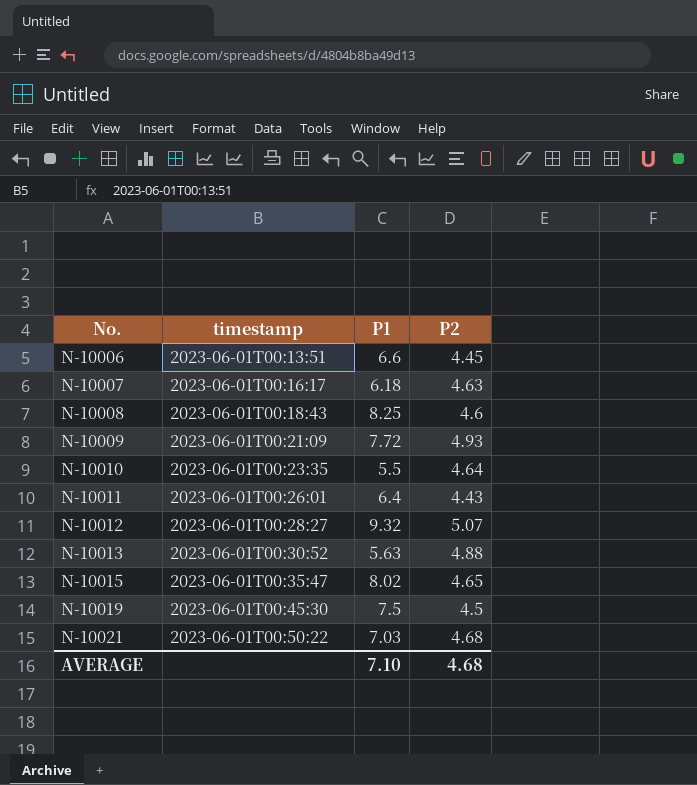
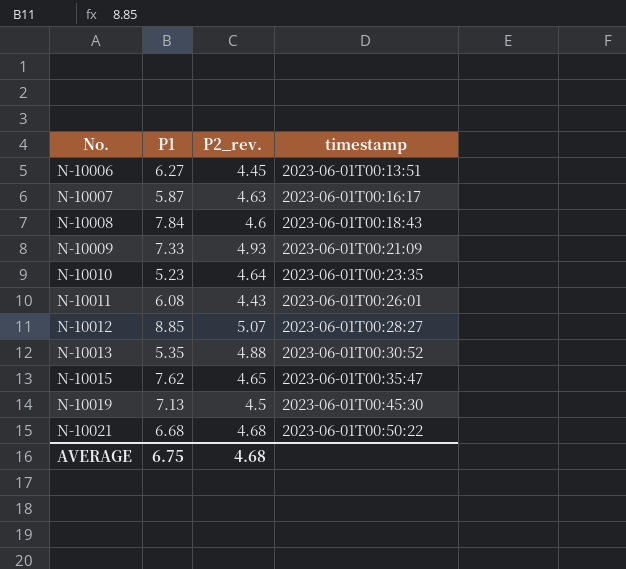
column name: P2 -> P2_rev.
column timestamp | position: 2 -> 4
N-10006 | P1: 6.6 -> 6.27
N-10007 | P1: 6.18 -> 5.87
N-10008 | P1: 8.25 -> 7.84
N-10009 | P1: 7.72 -> 7.33
N-10010 | P1: 5.5 -> 5.23
N-10011 | P1: 6.4 -> 6.08
N-10012 | P1: 9.32 -> 8.85
N-10013 | P1: 5.63 -> 5.35
N-10015 | P1: 8.02 -> 7.62
N-10019 | P1: 7.5 -> 7.13
N-10021 | P1: 7.03 -> 6.68
AVERAGE | P1: 7.10 -> 6.75

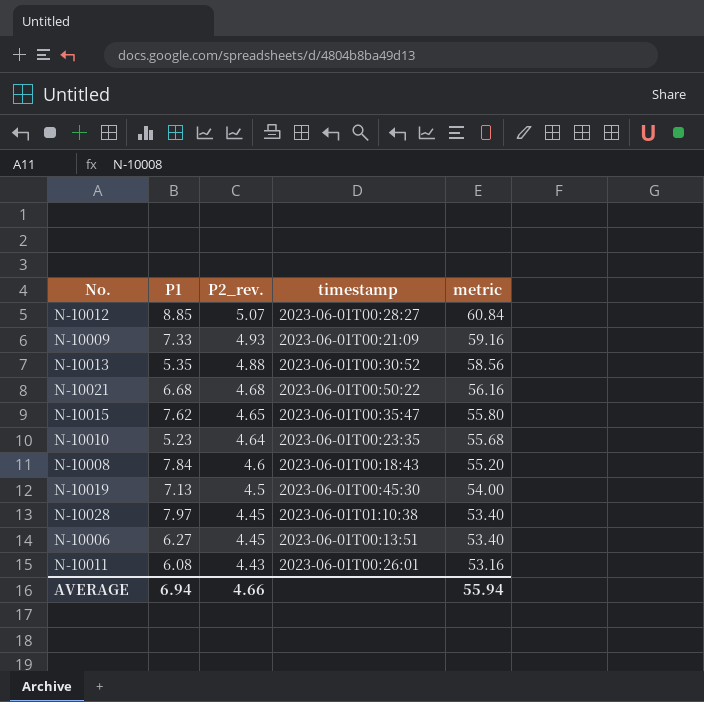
row order: No. ascending -> P2_rev. descending
column metric | formula: none -> [P2_rev.] * 12
row N-10007: 5.87 | 4.63 | 2023-06-01T00:16:17 -> none
row N-10028: none -> 7.97 | 4.45 | 2023-06-01T01:10:38 | 53.40
AVERAGE | P1: 6.75 -> 6.94
AVERAGE | P2_rev.: 4.68 -> 4.66

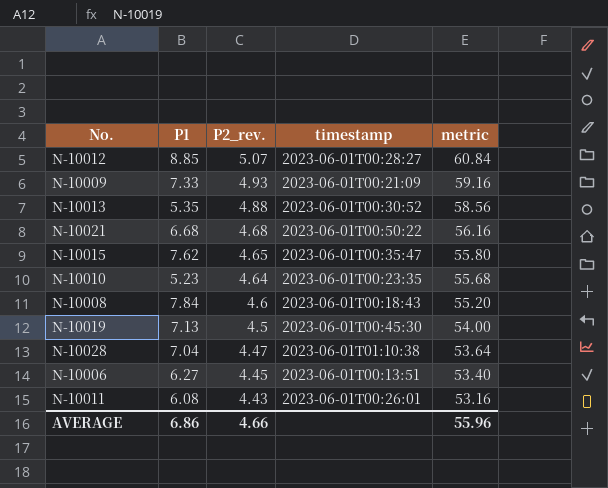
N-10028 | P1: 7.97 -> 7.04
N-10028 | P2_rev.: 4.45 -> 4.47
N-10028 | metric: 53.40 -> 53.64
AVERAGE | P1: 6.94 -> 6.86
AVERAGE | metric: 55.94 -> 55.96

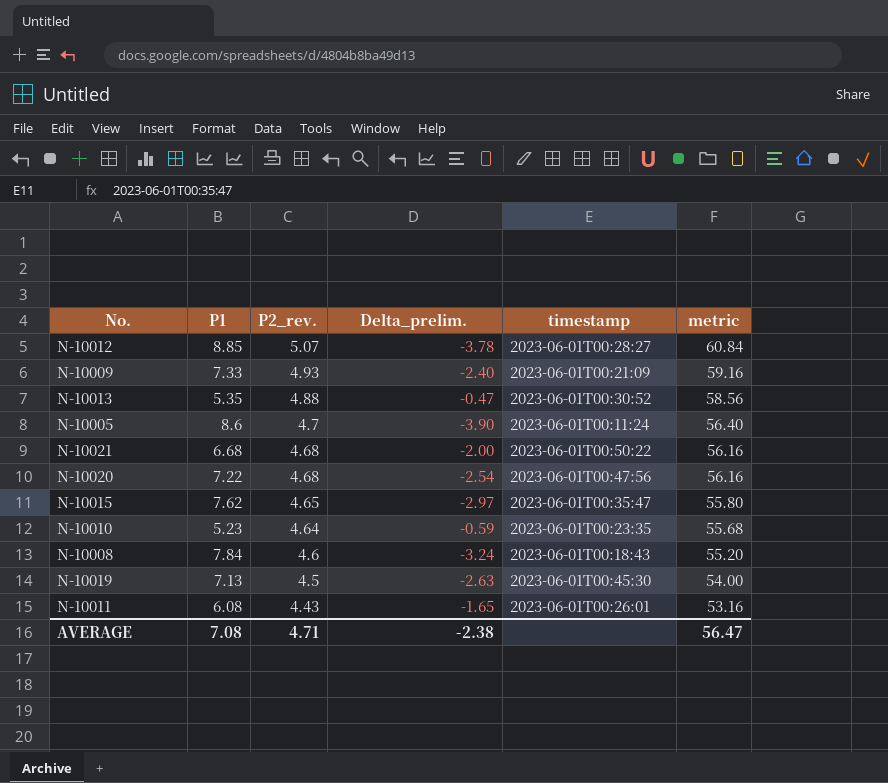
column Delta_prelim. | formula: none -> [P2_rev.] - [P1]
row N-10028: 7.04 | 4.47 | 2023-06-01T01:10:38 | 53.64 -> none
row N-10006: 6.27 | 4.45 | 2023-06-01T00:13:51 | 53.40 -> none
row N-10005: none -> 8.6 | 4.7 | -3.90 | 2023-06-01T00:11:24 | 56.40
row N-10020: none -> 7.22 | 4.68 | -2.54 | 2023-06-01T00:47:56 | 56.16
AVERAGE | P1: 6.86 -> 7.08
AVERAGE | P2_rev.: 4.66 -> 4.71
AVERAGE | metric: 55.96 -> 56.47

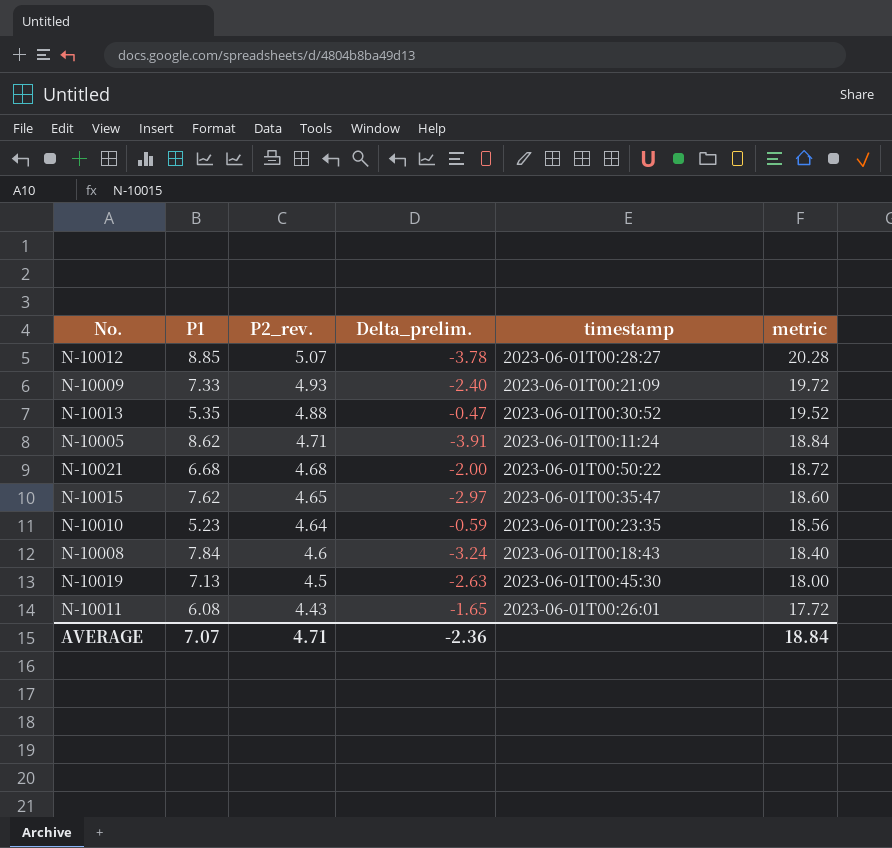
column metric | formula: [P2_rev.] * 12 -> [P2_rev.] * 4
row N-10020: 7.22 | 4.68 | -2.54 | 2023-06-01T00:47:56 | 56.16 -> none
N-10005 | P1: 8.6 -> 8.62
N-10005 | P2_rev.: 4.7 -> 4.71
N-10005 | Delta_prelim.: -3.90 -> -3.91
AVERAGE | P1: 7.08 -> 7.07
AVERAGE | Delta_prelim.: -2.38 -> -2.36
AVERAGE | metric: 56.47 -> 18.84

